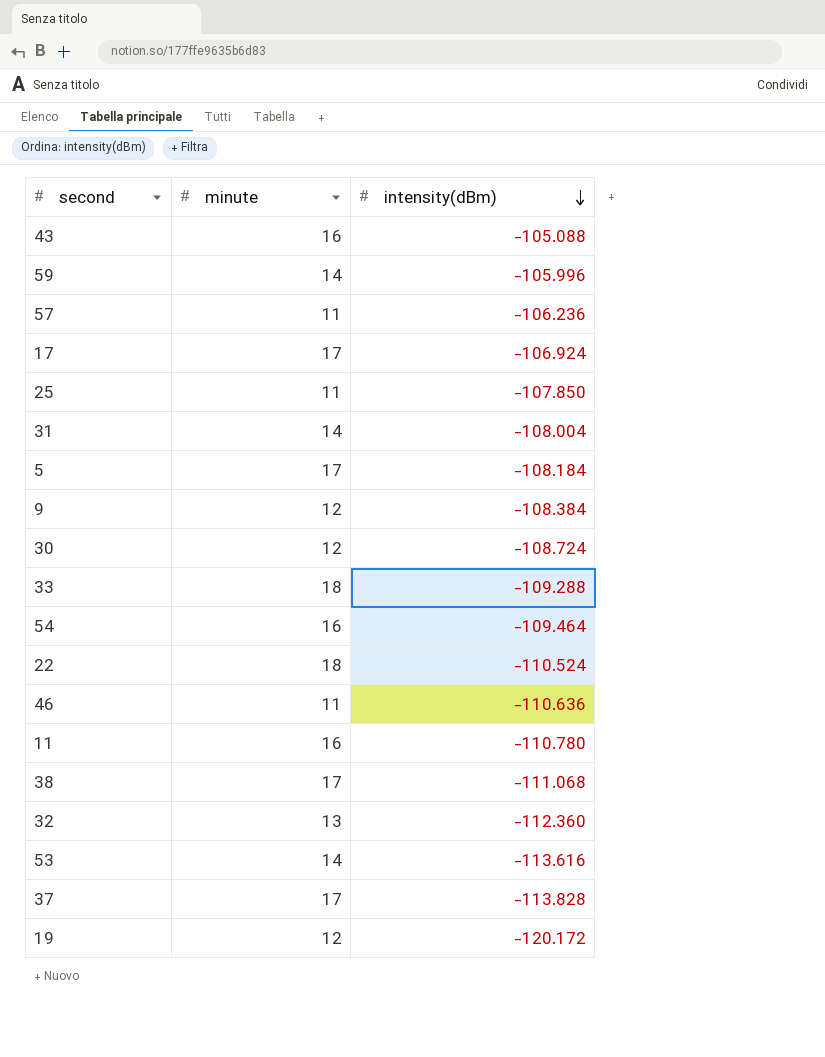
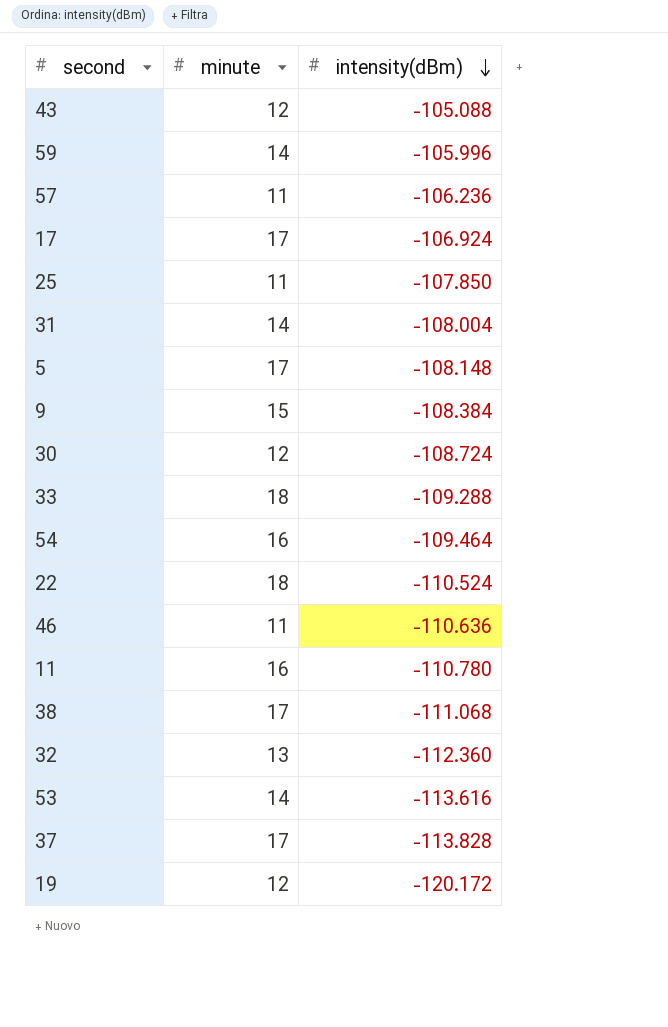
43 | minute: 16 -> 12
5 | intensity(dBm): -108.184 -> -108.148
9 | minute: 12 -> 15

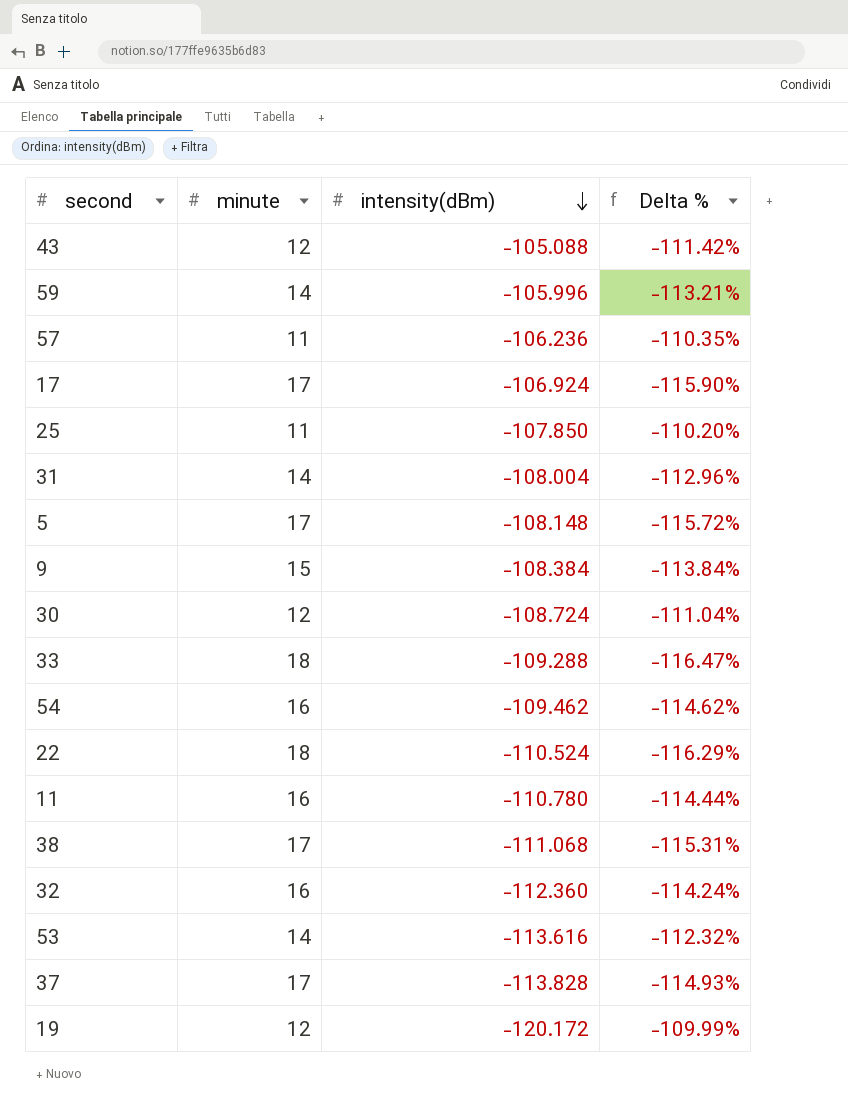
column Delta % | formula: none -> ([minute] - [intensity(dBm)]) / [intensity(dBm)]
row 46: 11 | -110.636 -> none
54 | intensity(dBm): -109.464 -> -109.462
32 | minute: 13 -> 16

